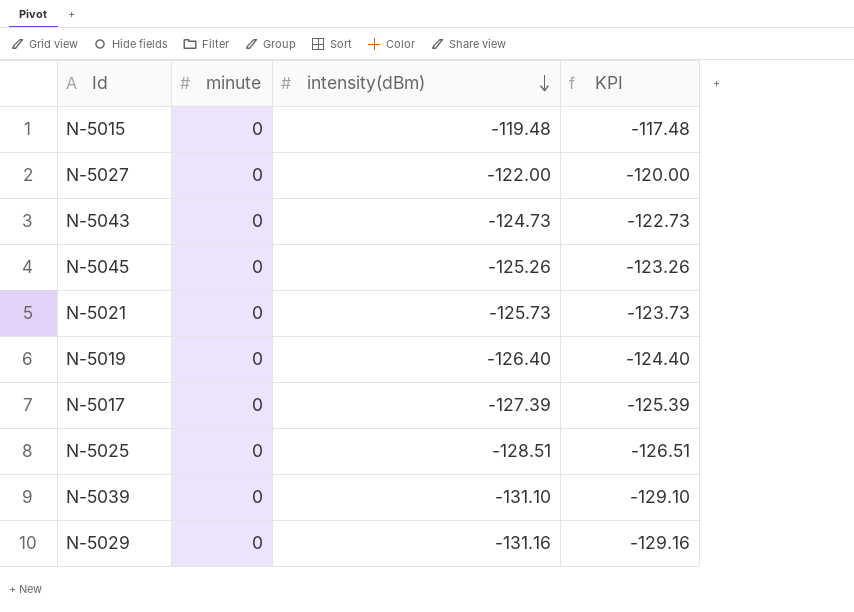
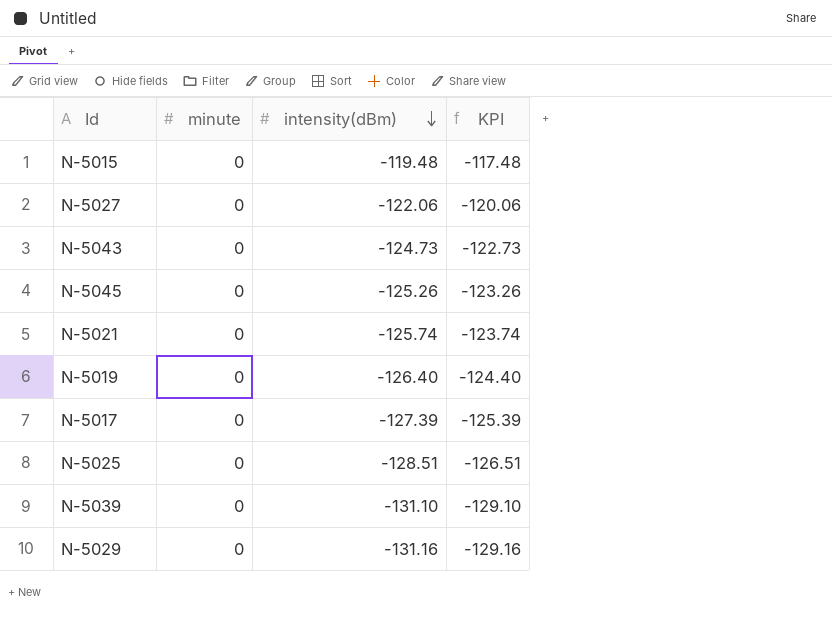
N-5027 | intensity(dBm): -122.00 -> -122.06
N-5027 | KPI: -120.00 -> -120.06
N-5021 | intensity(dBm): -125.73 -> -125.74
N-5021 | KPI: -123.73 -> -123.74

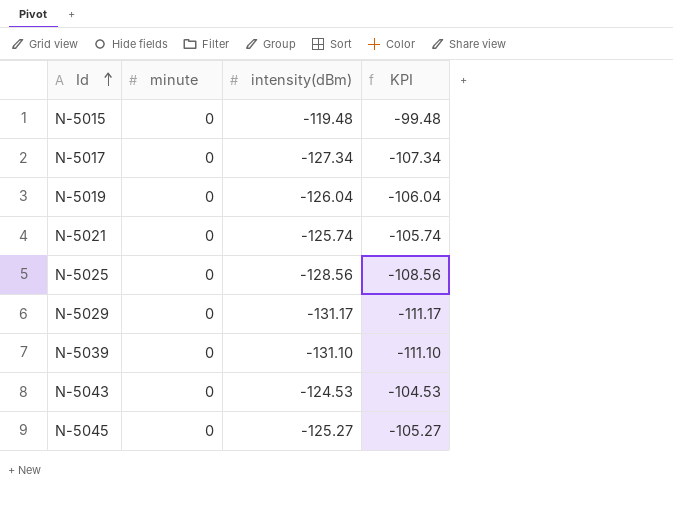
row order: intensity(dBm) descending -> Id ascending
column KPI | formula: [intensity(dBm)] + 2 -> [intensity(dBm)] + 20
row N-5027: 0 | -122.06 | -120.06 -> none
N-5017 | intensity(dBm): -127.39 -> -127.34
N-5019 | intensity(dBm): -126.40 -> -126.04
N-5025 | intensity(dBm): -128.51 -> -128.56
N-5029 | intensity(dBm): -131.16 -> -131.17
N-5043 | intensity(dBm): -124.73 -> -124.53
N-5045 | intensity(dBm): -125.26 -> -125.27

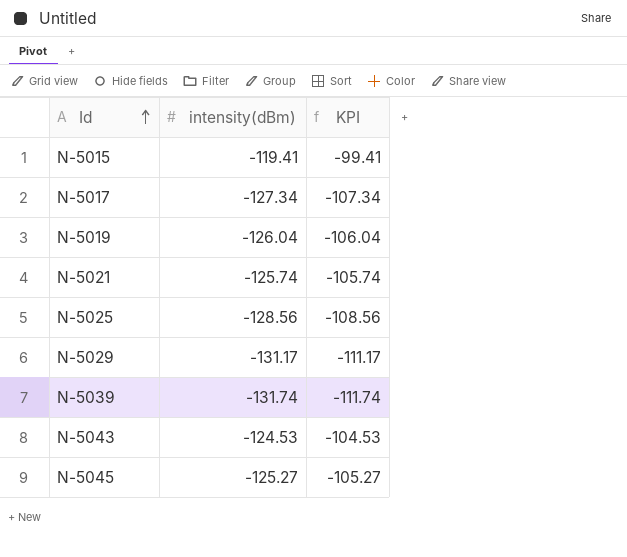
column minute | position: 2 -> none
N-5015 | intensity(dBm): -119.48 -> -119.41
N-5015 | KPI: -99.48 -> -99.41
N-5039 | intensity(dBm): -131.10 -> -131.74
N-5039 | KPI: -111.10 -> -111.74

